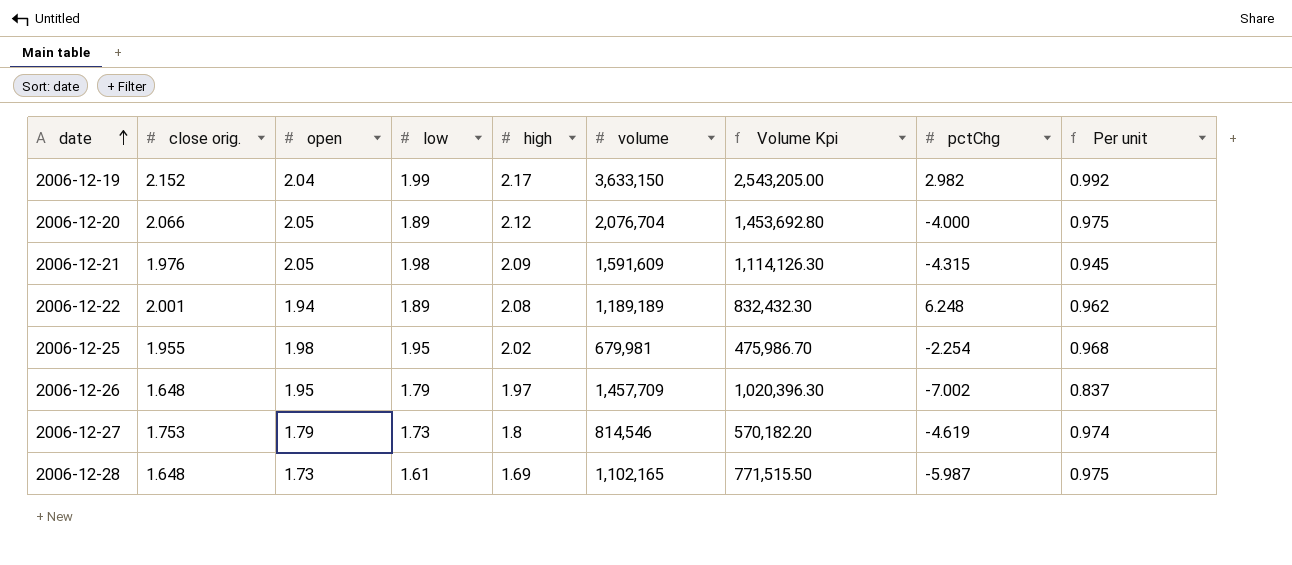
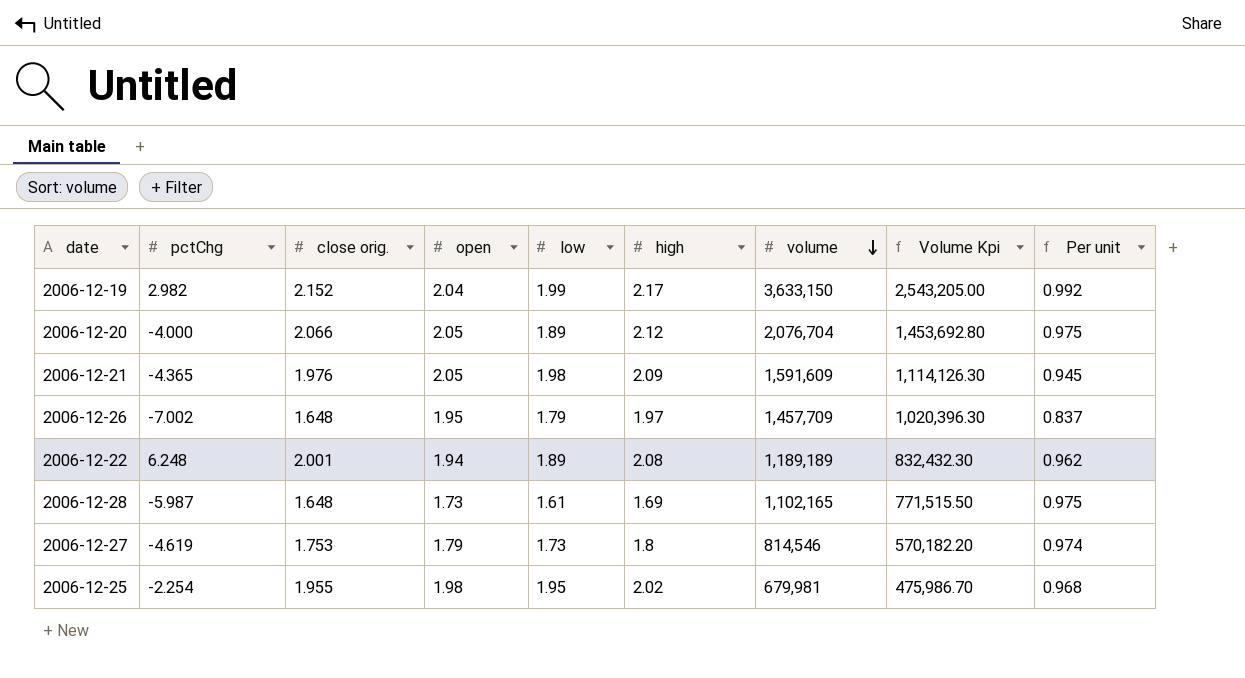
row order: date ascending -> volume descending
column pctChg | position: 8 -> 2
2006-12-21 | pctChg: -4.315 -> -4.365

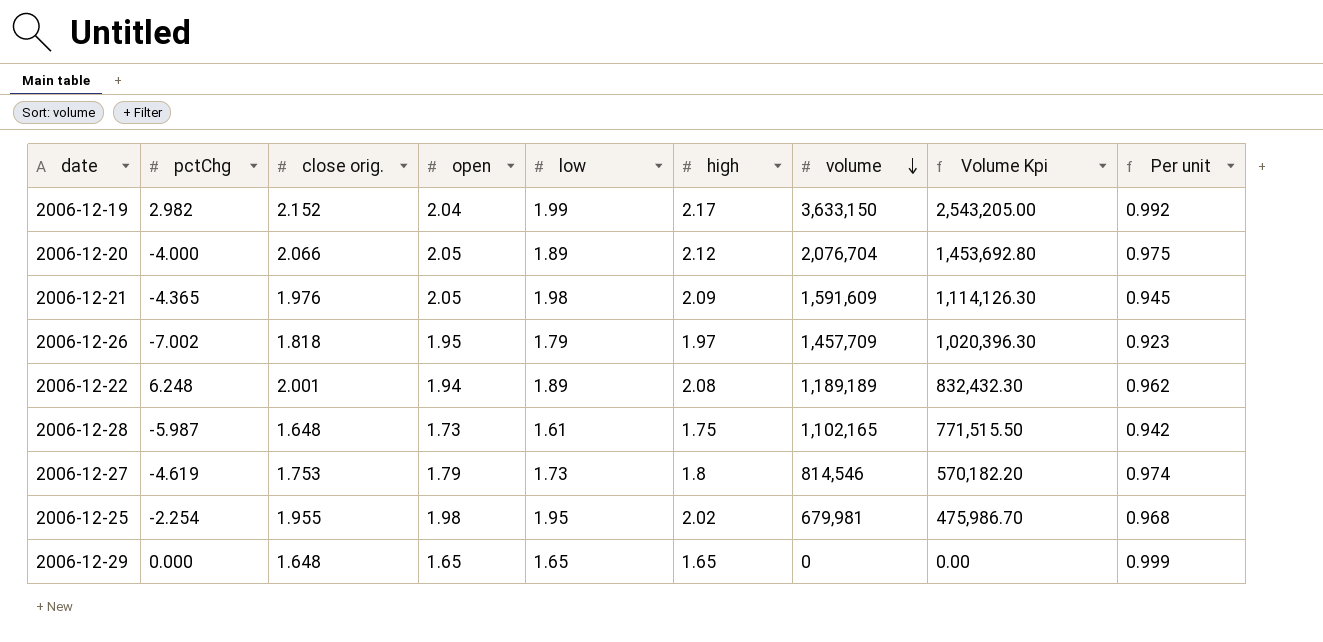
2006-12-26 | close orig.: 1.648 -> 1.818
2006-12-26 | Per unit: 0.837 -> 0.923
2006-12-28 | high: 1.69 -> 1.75
2006-12-28 | Per unit: 0.975 -> 0.942
row 2006-12-29: none -> 0.000 | 1.648 | 1.65 | 1.65 | 1.65 | 0 | 0.00 | 0.999

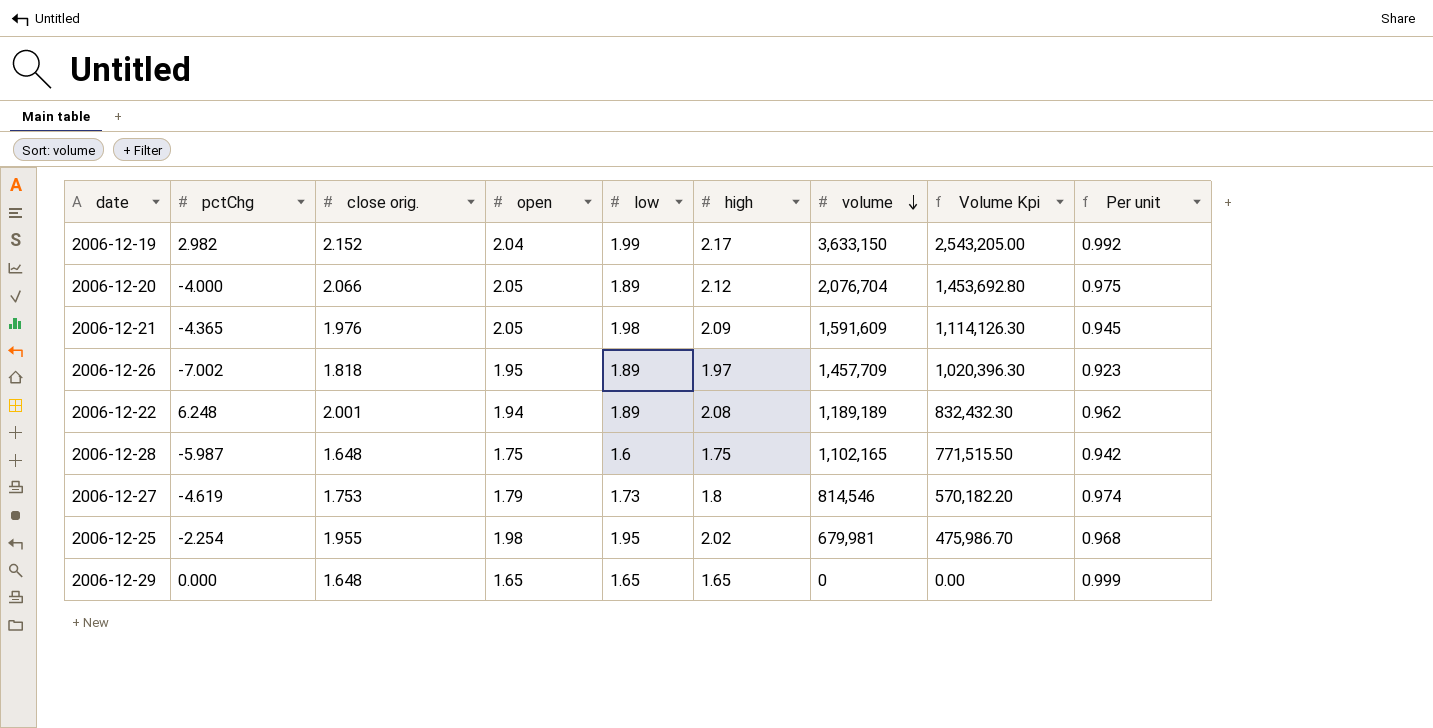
2006-12-26 | low: 1.79 -> 1.89
2006-12-28 | open: 1.73 -> 1.75
2006-12-28 | low: 1.61 -> 1.6

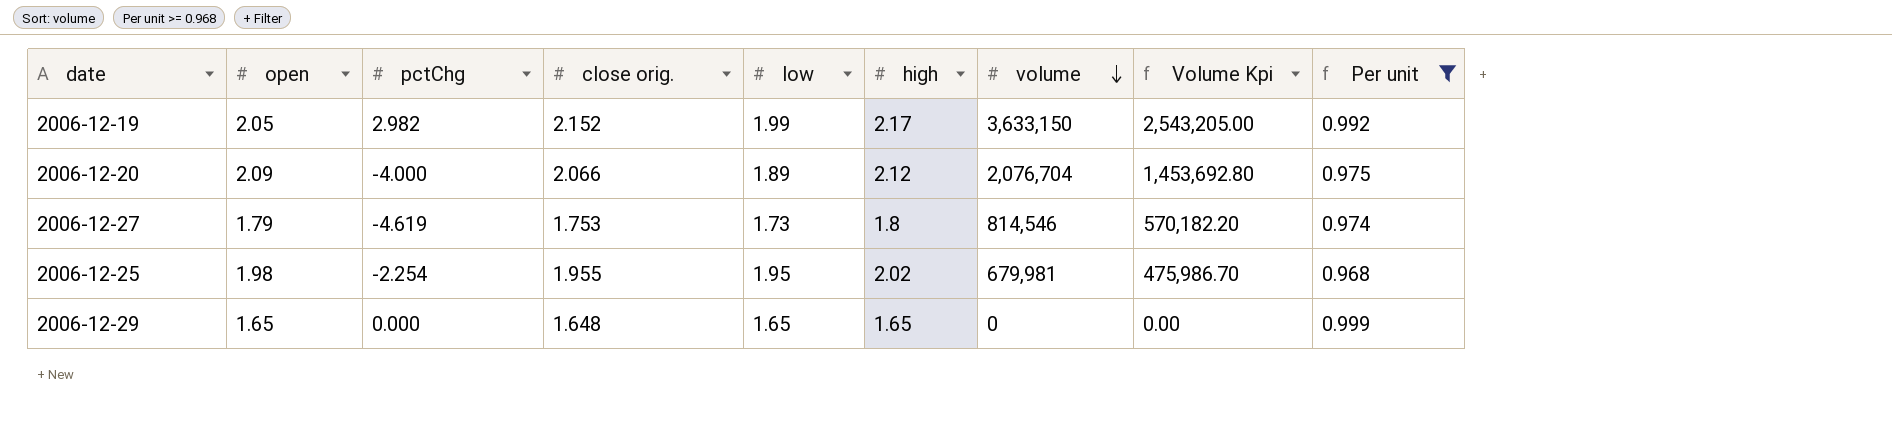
filter: none -> Per unit >= 0.968
column open | position: 4 -> 2
2006-12-19 | open: 2.04 -> 2.05
2006-12-20 | open: 2.05 -> 2.09

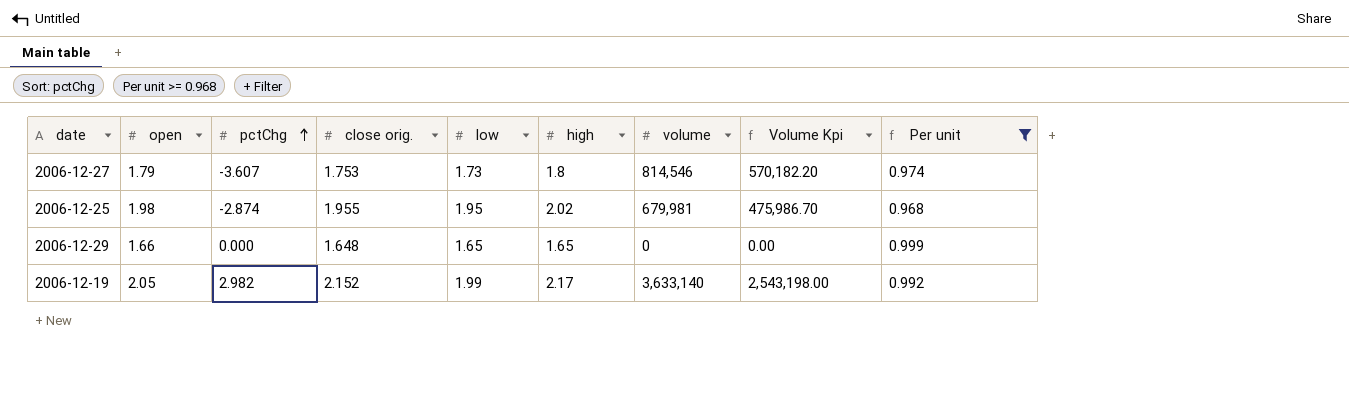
row order: volume descending -> pctChg ascending
row 2006-12-20: 2.09 | -4.000 | 2.066 | 1.89 | 2.12 | 2,076,704 | 1,453,692.80 | 0.975 -> none
2006-12-27 | pctChg: -4.619 -> -3.607
2006-12-25 | pctChg: -2.254 -> -2.874
2006-12-29 | open: 1.65 -> 1.66
2006-12-19 | volume: 3,633,150 -> 3,633,140
2006-12-19 | Volume Kpi: 2,543,205.00 -> 2,543,198.00

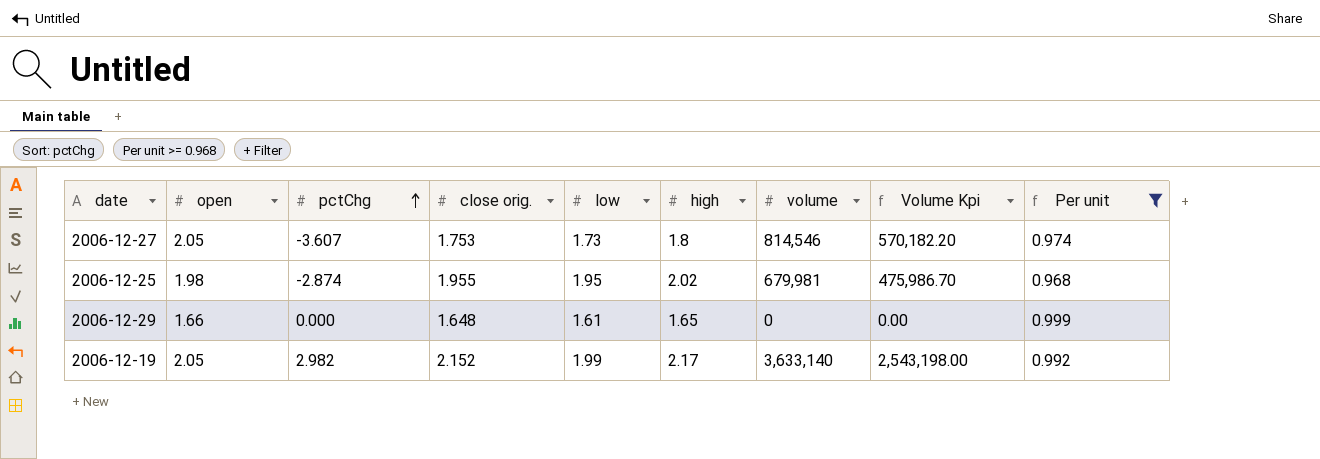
2006-12-27 | open: 1.79 -> 2.05
2006-12-29 | low: 1.65 -> 1.61

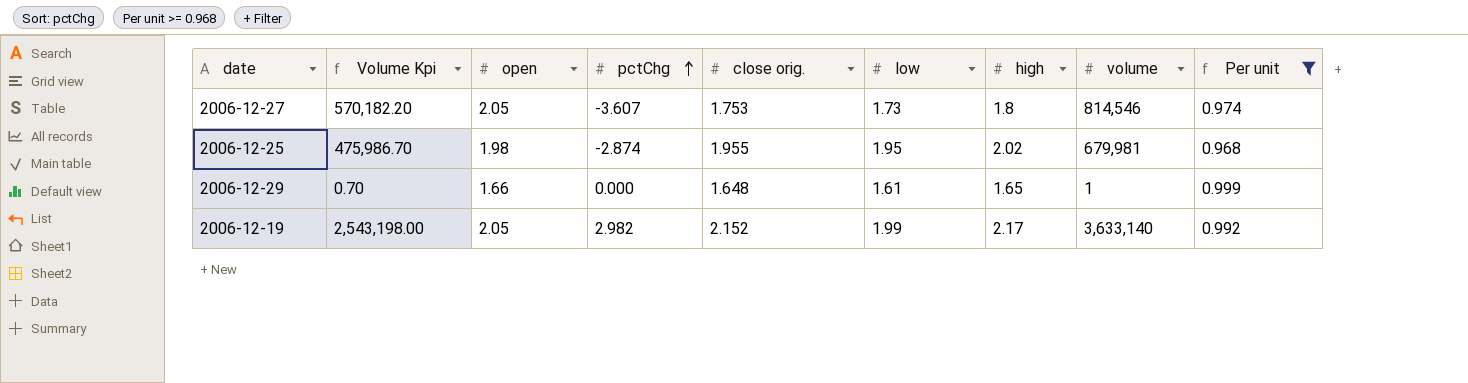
column Volume Kpi | position: 8 -> 2
2006-12-29 | Volume Kpi: 0.00 -> 0.70
2006-12-29 | volume: 0 -> 1

